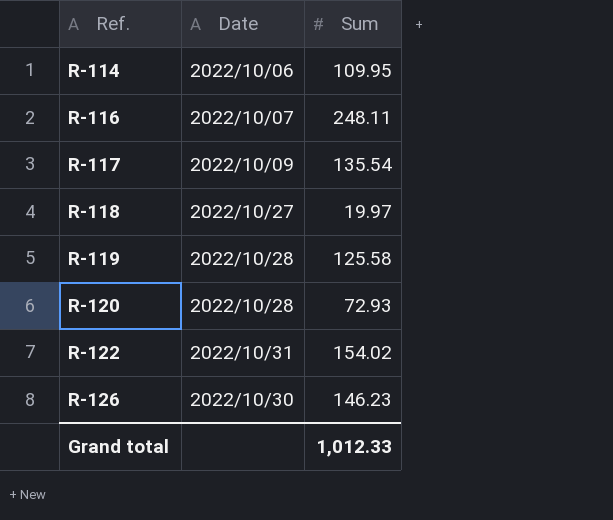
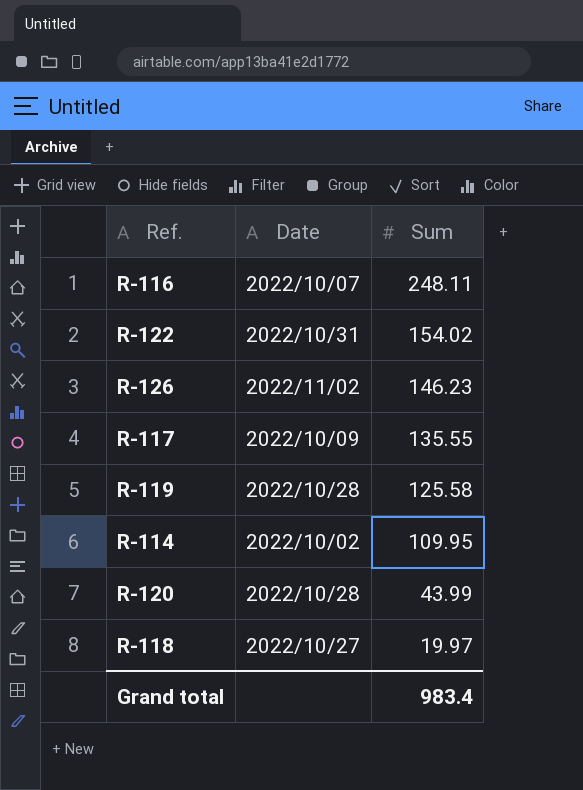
row order: Ref. ascending -> Sum descending
R-126 | Date: 2022/10/30 -> 2022/11/02
R-117 | Sum: 135.54 -> 135.55
R-114 | Date: 2022/10/06 -> 2022/10/02
R-120 | Sum: 72.93 -> 43.99
Grand total | Sum: 1,012.33 -> 983.4

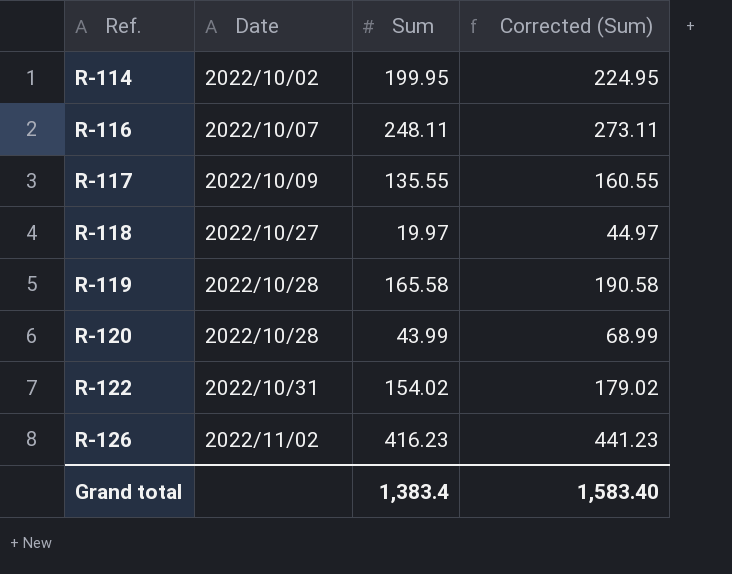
row order: Sum descending -> Ref. ascending
column Corrected (Sum) | formula: none -> [Sum] + 25
R-114 | Sum: 109.95 -> 199.95
R-119 | Sum: 125.58 -> 165.58
R-126 | Sum: 146.23 -> 416.23
Grand total | Sum: 983.4 -> 1,383.4

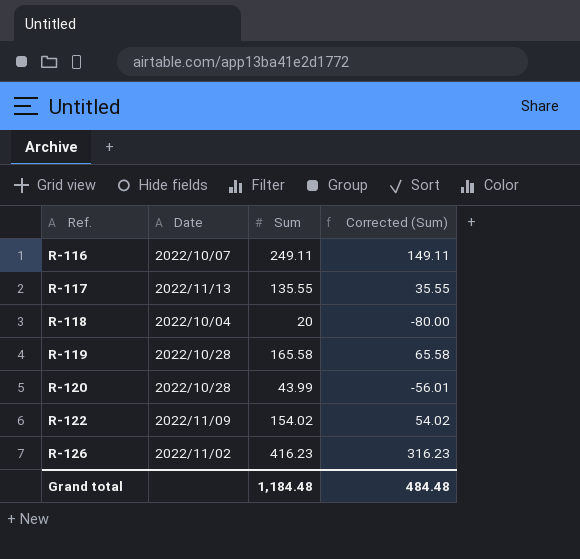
column Corrected (Sum) | formula: [Sum] + 25 -> [Sum] - 100
row R-114: 2022/10/02 | 199.95 | 224.95 -> none
R-116 | Sum: 248.11 -> 249.11
R-117 | Date: 2022/10/09 -> 2022/11/13
R-118 | Date: 2022/10/27 -> 2022/10/04
R-118 | Sum: 19.97 -> 20
R-122 | Date: 2022/10/31 -> 2022/11/09
Grand total | Sum: 1,383.4 -> 1,184.48
Grand total | Corrected (Sum): 1,583.40 -> 484.48

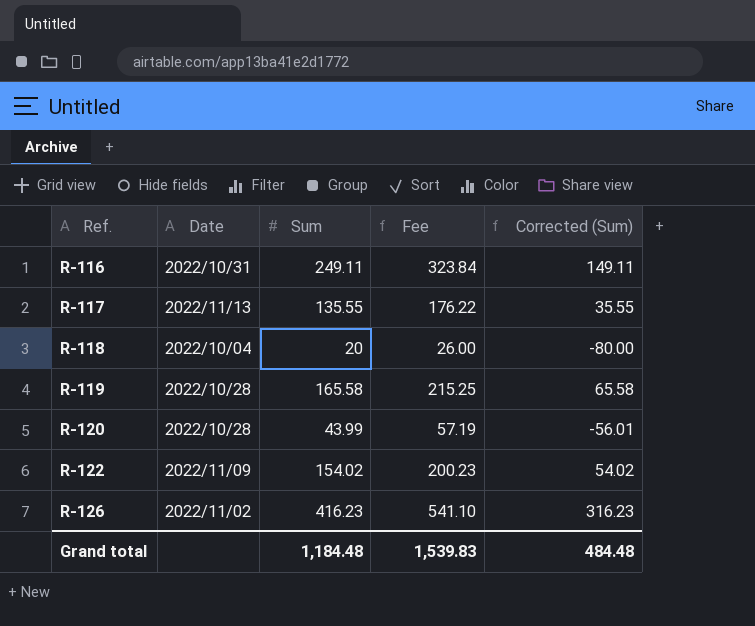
column Fee | formula: none -> [Sum] * 1.3
R-116 | Date: 2022/10/07 -> 2022/10/31

